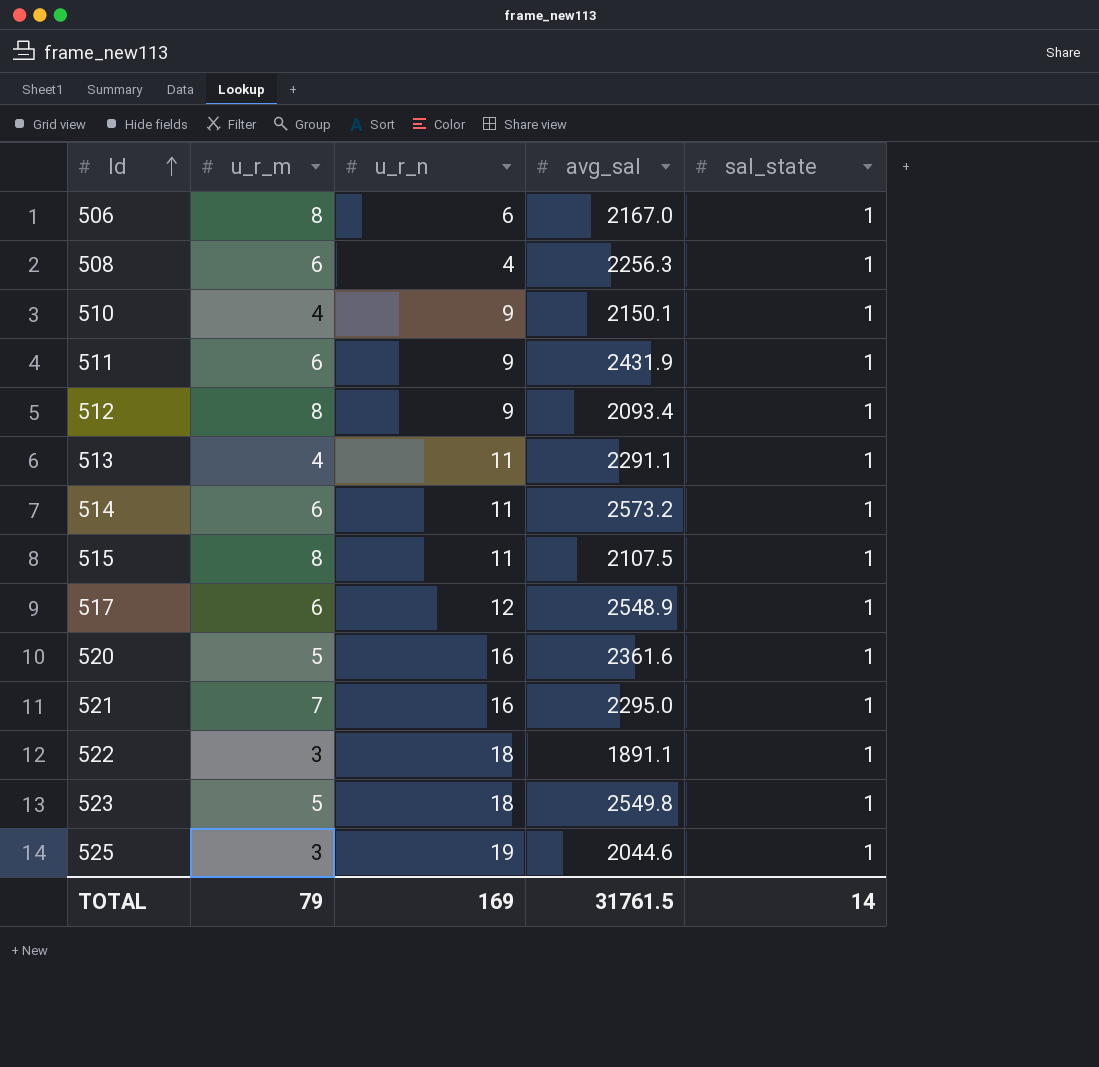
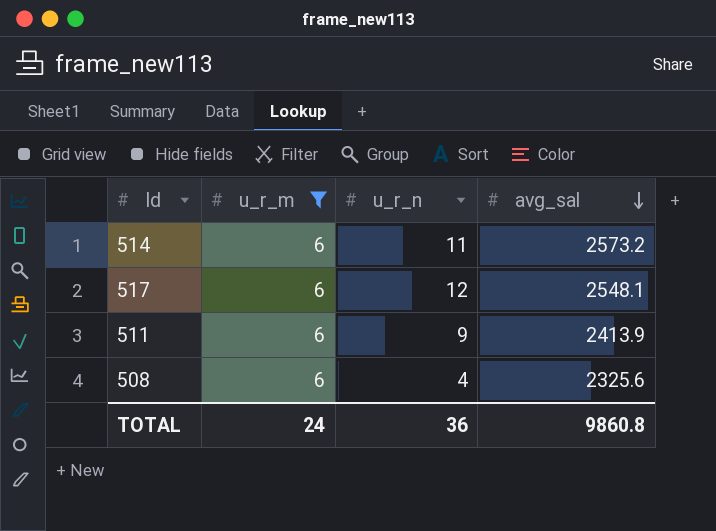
filter: none -> u_r_m = 6
row order: Id ascending -> avg_sal descending
column sal_state | position: 5 -> none
517 | avg_sal: 2548.9 -> 2548.1
511 | avg_sal: 2431.9 -> 2413.9
508 | avg_sal: 2256.3 -> 2325.6
TOTAL | u_r_m: 79 -> 24
TOTAL | u_r_n: 169 -> 36
TOTAL | avg_sal: 31761.5 -> 9860.8

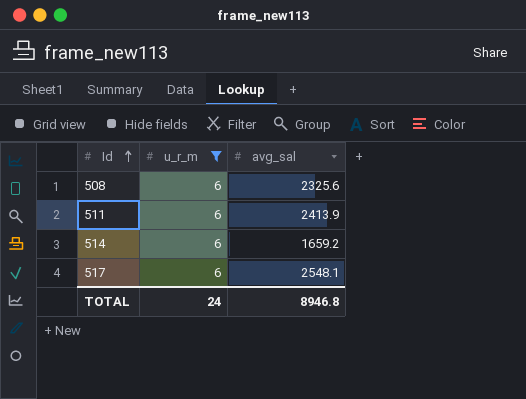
row order: avg_sal descending -> Id ascending
column u_r_n | position: 3 -> none
514 | avg_sal: 2573.2 -> 1659.2
TOTAL | avg_sal: 9860.8 -> 8946.8

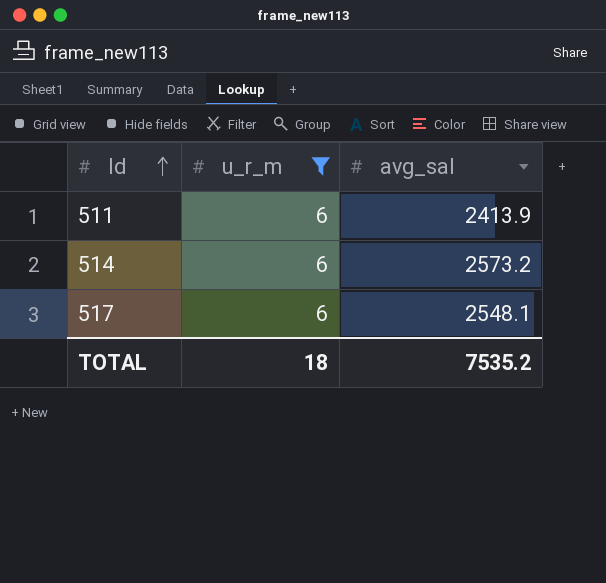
row 508: 6 | 2325.6 -> none
514 | avg_sal: 1659.2 -> 2573.2
TOTAL | u_r_m: 24 -> 18
TOTAL | avg_sal: 8946.8 -> 7535.2

